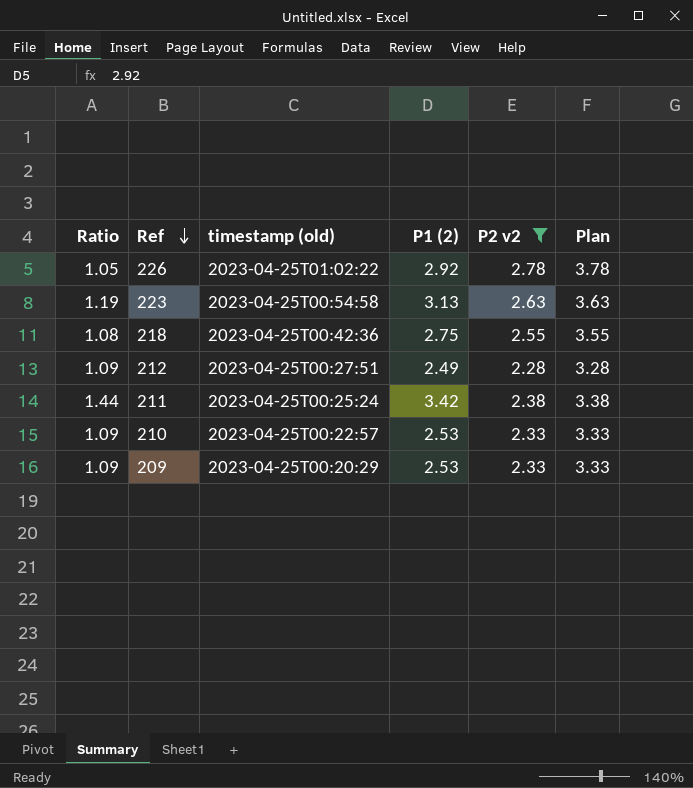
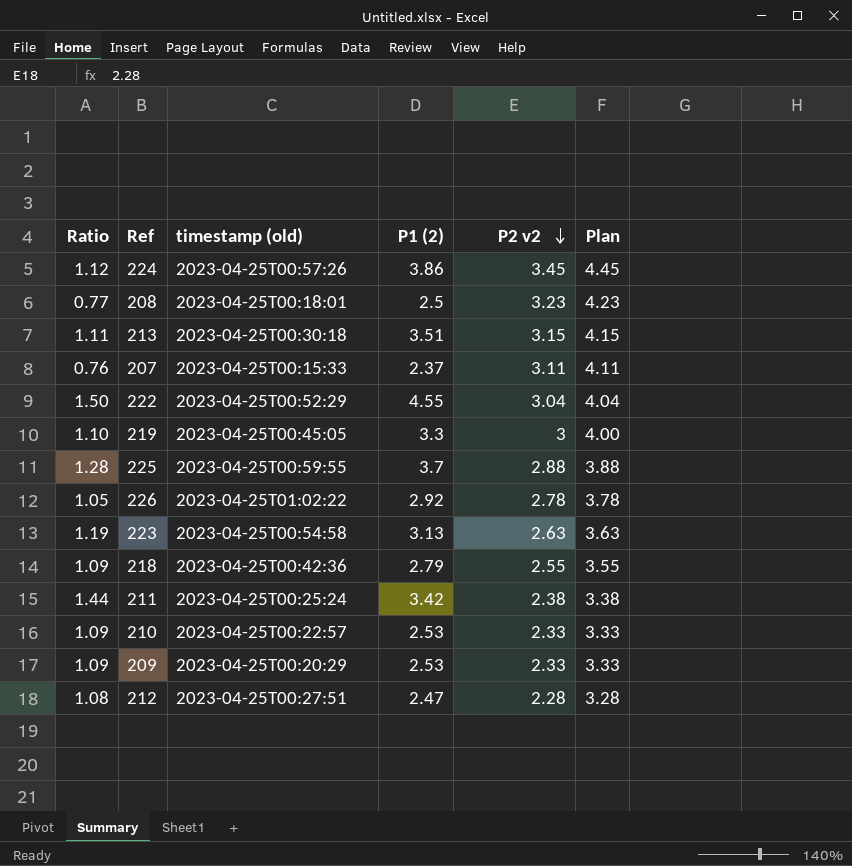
filter: P2 v2 <= 2.78 -> none
row order: Ref descending -> P2 v2 descending
218 | Ratio: 1.08 -> 1.09
218 | P1 (2): 2.75 -> 2.79
212 | Ratio: 1.09 -> 1.08
212 | P1 (2): 2.49 -> 2.47

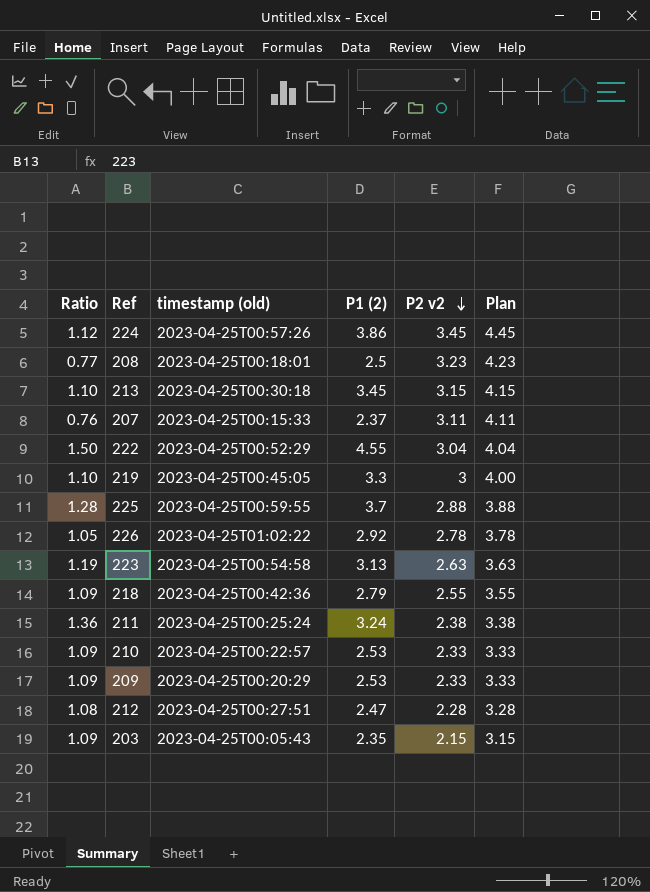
213 | Ratio: 1.11 -> 1.10
213 | P1 (2): 3.51 -> 3.45
211 | Ratio: 1.44 -> 1.36
211 | P1 (2): 3.42 -> 3.24
row 203: none -> 1.09 | 2023-04-25T00:05:43 | 2.35 | 2.15 | 3.15

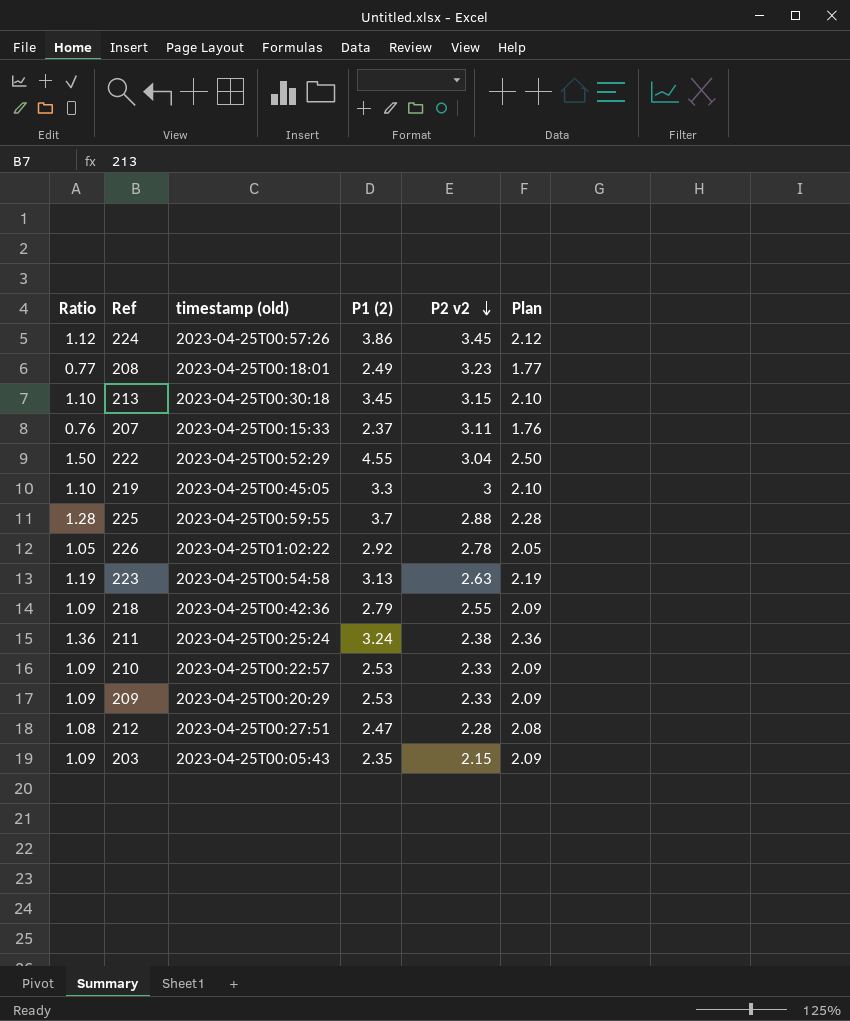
column Plan | formula: [P2 v2] + 1 -> [Ratio] + 1
208 | P1 (2): 2.5 -> 2.49

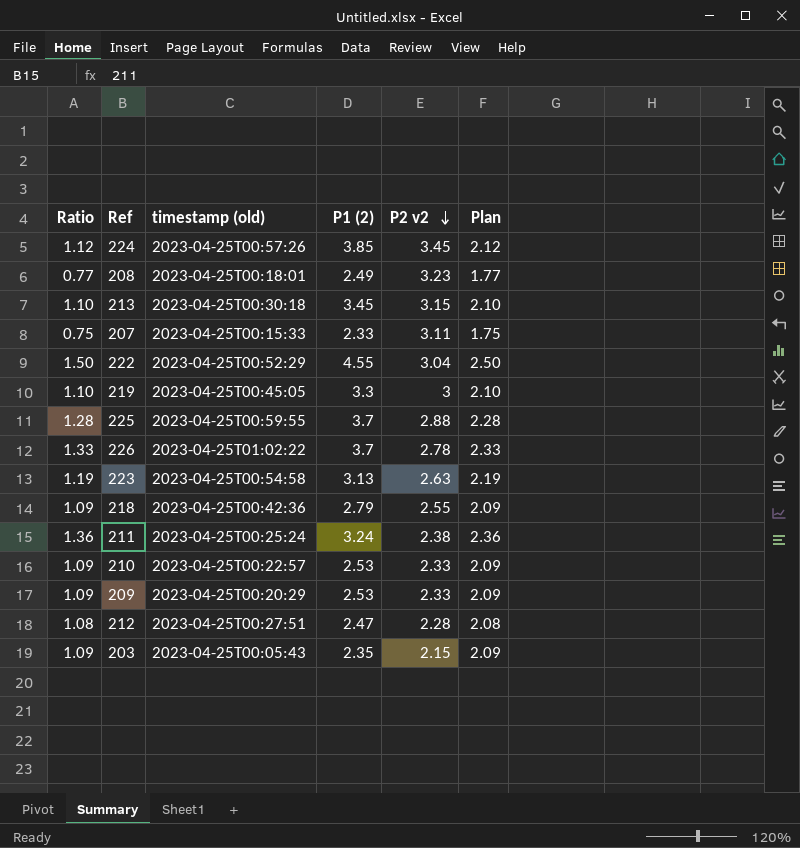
224 | P1 (2): 3.86 -> 3.85
207 | Ratio: 0.76 -> 0.75
207 | P1 (2): 2.37 -> 2.33
207 | Plan: 1.76 -> 1.75
226 | Ratio: 1.05 -> 1.33
226 | P1 (2): 2.92 -> 3.7
226 | Plan: 2.05 -> 2.33

